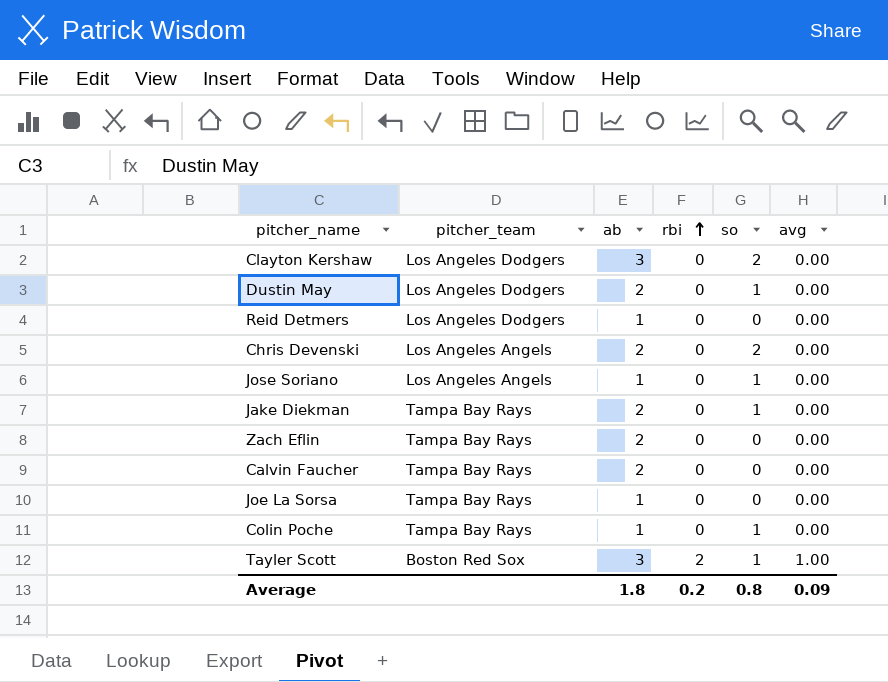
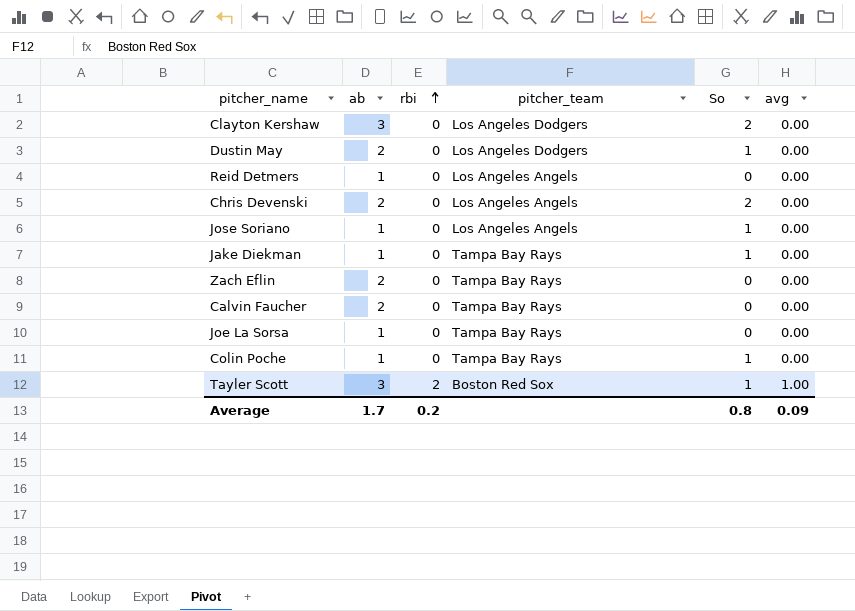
column pitcher_team | position: 2 -> 4
column name: so -> So
Reid Detmers | pitcher_team: Los Angeles Dodgers -> Los Angeles Angels
Jake Diekman | ab: 2 -> 1
Average | ab: 1.8 -> 1.7

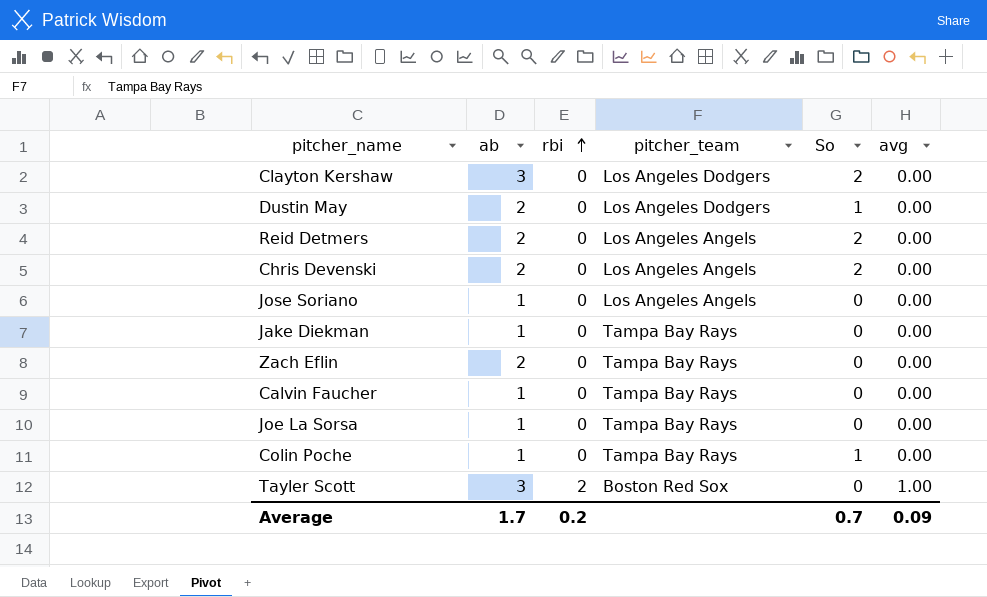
Reid Detmers | ab: 1 -> 2
Reid Detmers | So: 0 -> 2
Jose Soriano | So: 1 -> 0
Jake Diekman | So: 1 -> 0
Calvin Faucher | ab: 2 -> 1
Tayler Scott | So: 1 -> 0
Average | So: 0.8 -> 0.7

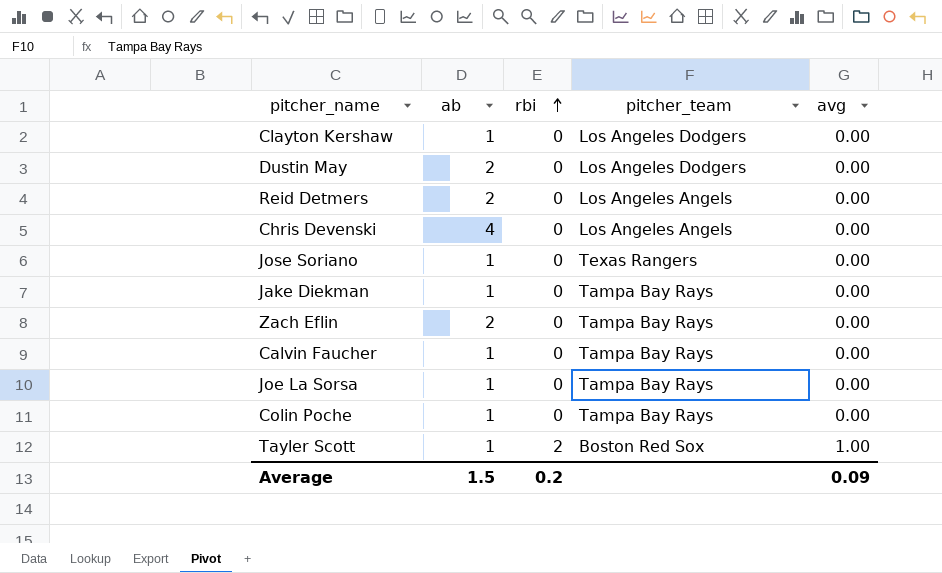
column So | position: 5 -> none
Clayton Kershaw | ab: 3 -> 1
Chris Devenski | ab: 2 -> 4
Jose Soriano | pitcher_team: Los Angeles Angels -> Texas Rangers
Tayler Scott | ab: 3 -> 1
Average | ab: 1.7 -> 1.5

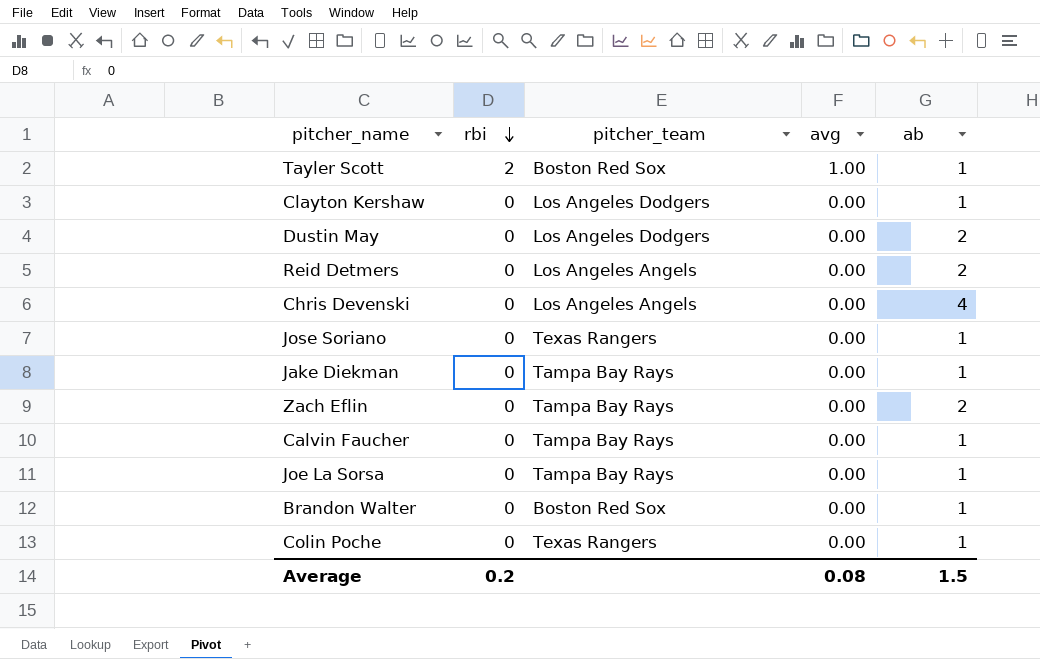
row order: rbi ascending -> rbi descending
column ab | position: 2 -> 5
row Brandon Walter: none -> 0 | Boston Red Sox | 0.00 | 1
Colin Poche | pitcher_team: Tampa Bay Rays -> Texas Rangers
Average | avg: 0.09 -> 0.08

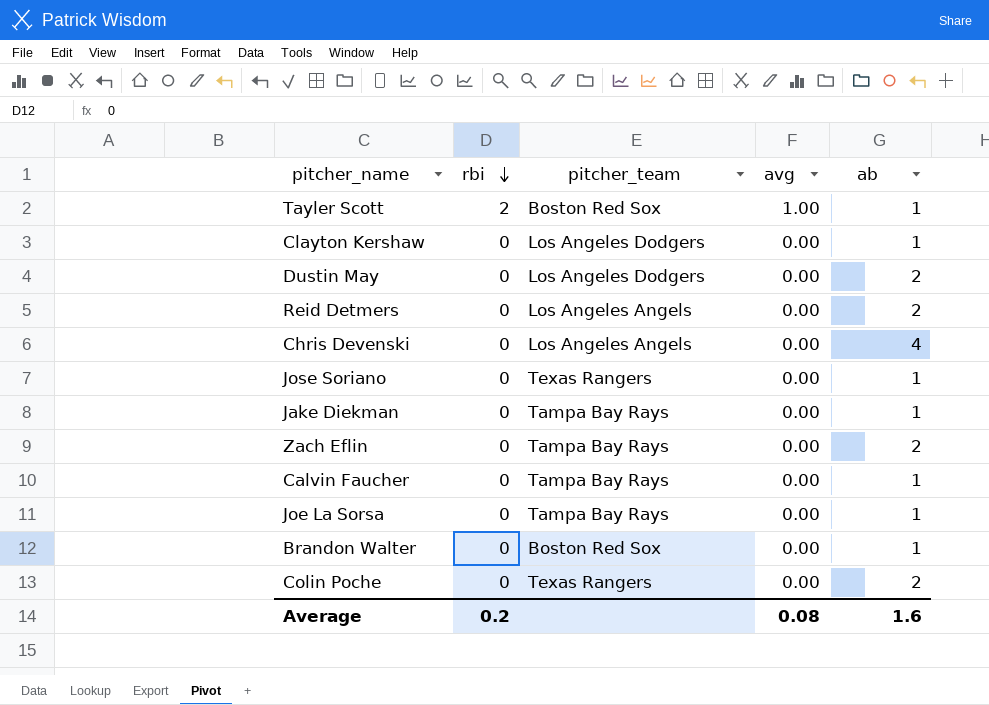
Colin Poche | ab: 1 -> 2
Average | ab: 1.5 -> 1.6

